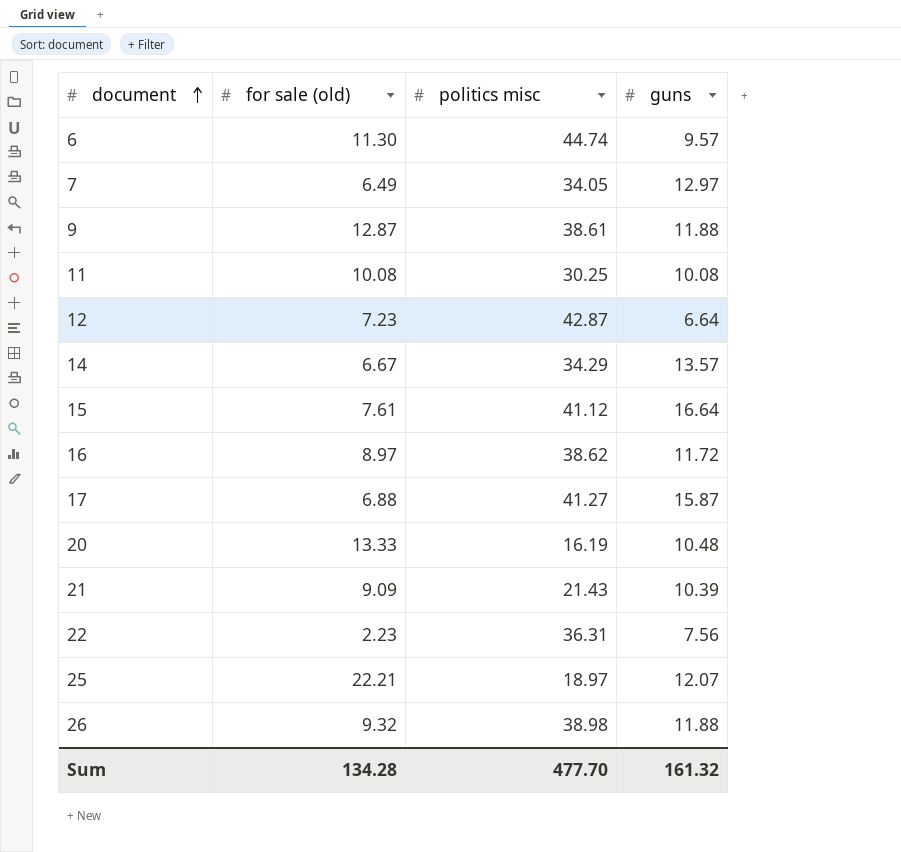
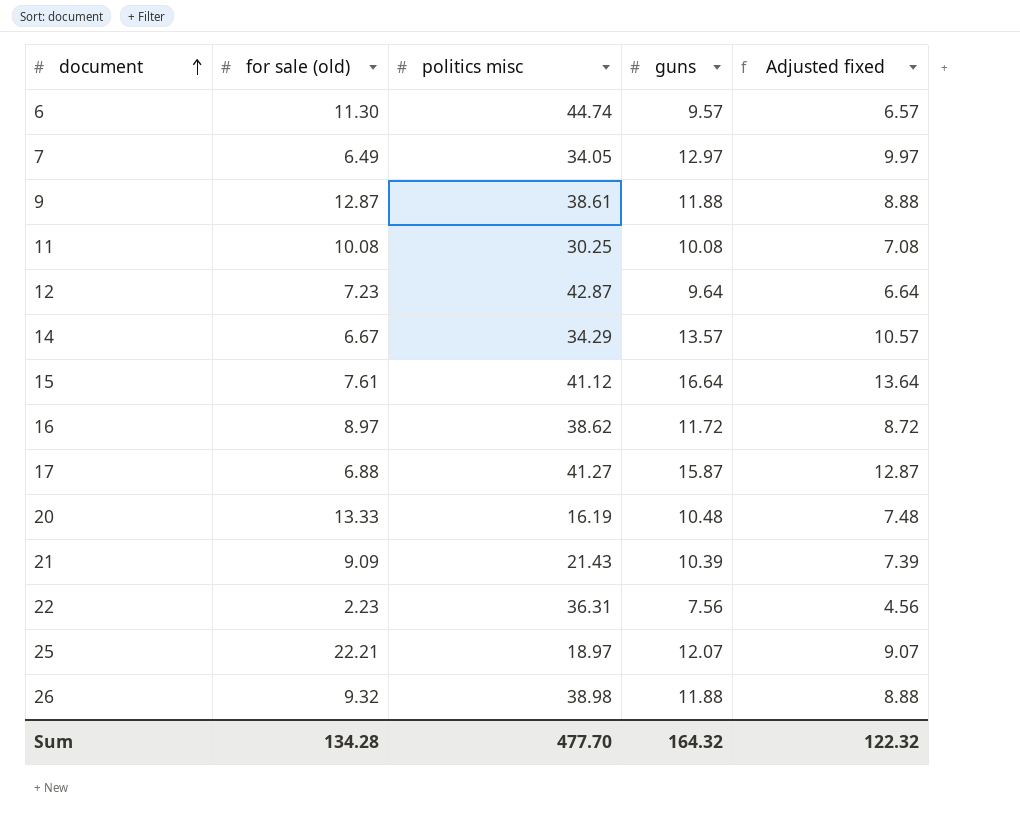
column Adjusted fixed | formula: none -> [guns] - 3
12 | guns: 6.64 -> 9.64
Sum | guns: 161.32 -> 164.32

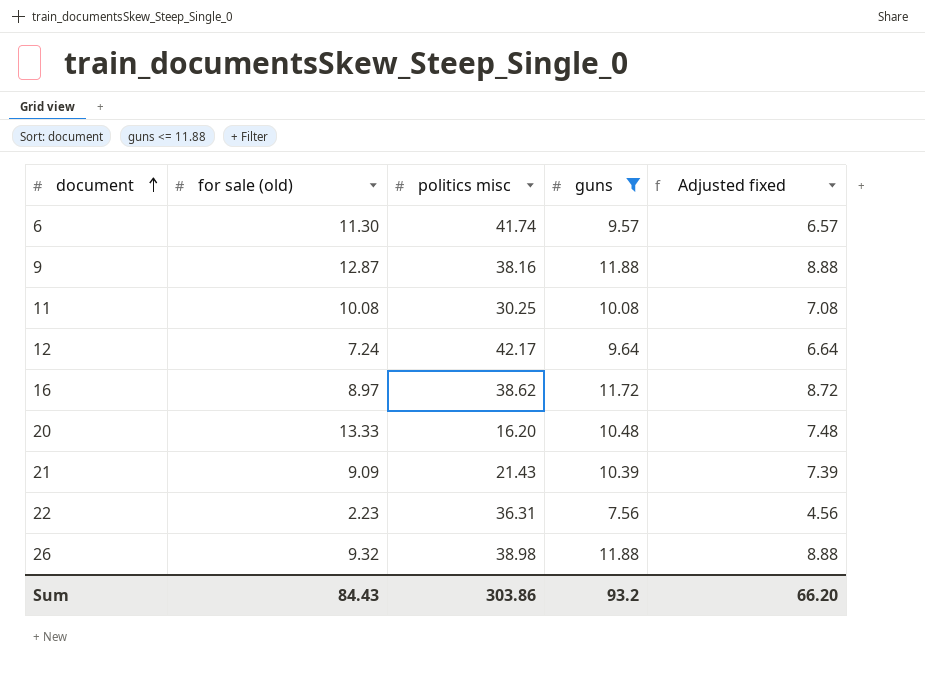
filter: none -> guns <= 11.88
6 | politics misc: 44.74 -> 41.74
9 | politics misc: 38.61 -> 38.16
12 | for sale (old): 7.23 -> 7.24
12 | politics misc: 42.87 -> 42.17
20 | politics misc: 16.19 -> 16.20
Sum | for sale (old): 134.28 -> 84.43
Sum | politics misc: 477.70 -> 303.86
Sum | guns: 164.32 -> 93.2
Sum | Adjusted fixed: 122.32 -> 66.20

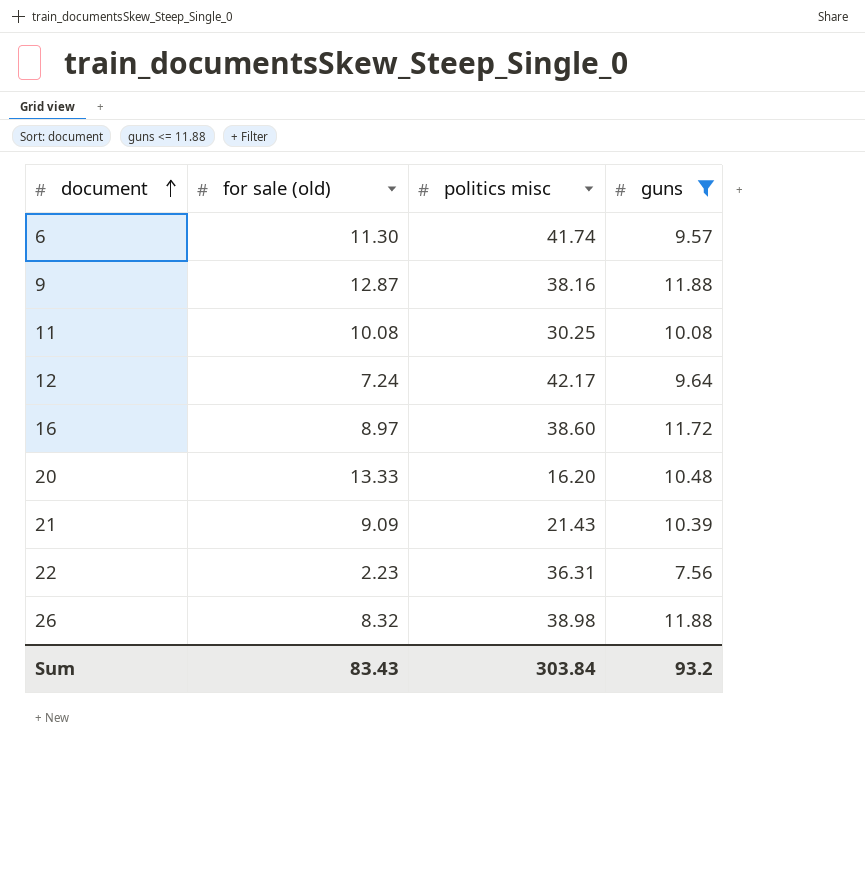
column Adjusted fixed | formula: [guns] - 3 -> none
16 | politics misc: 38.62 -> 38.60
26 | for sale (old): 9.32 -> 8.32
Sum | for sale (old): 84.43 -> 83.43
Sum | politics misc: 303.86 -> 303.84

